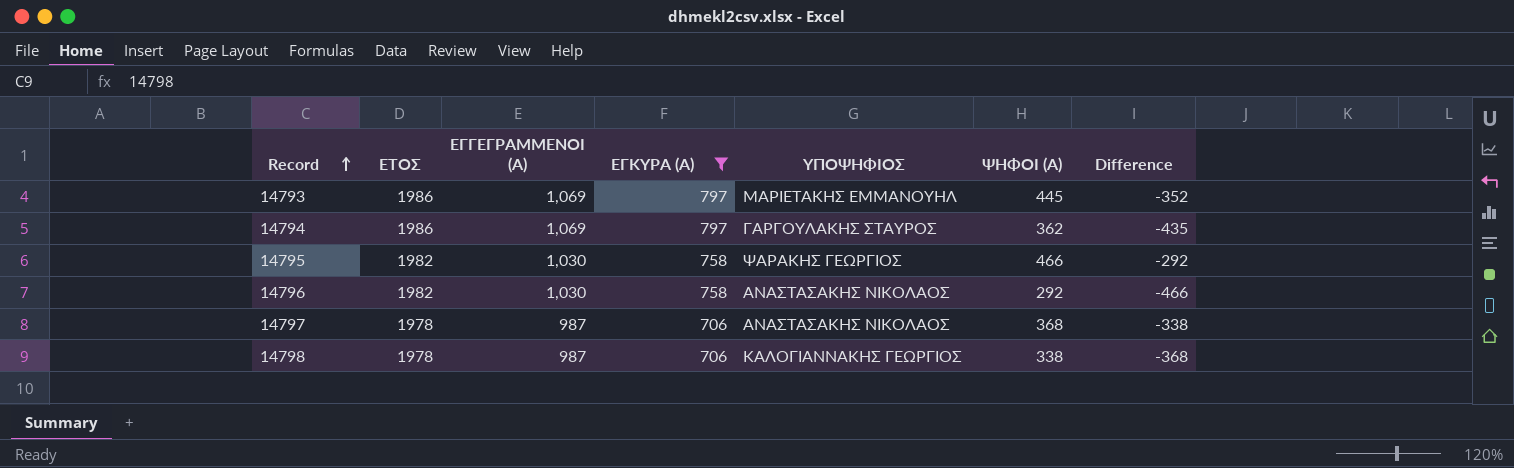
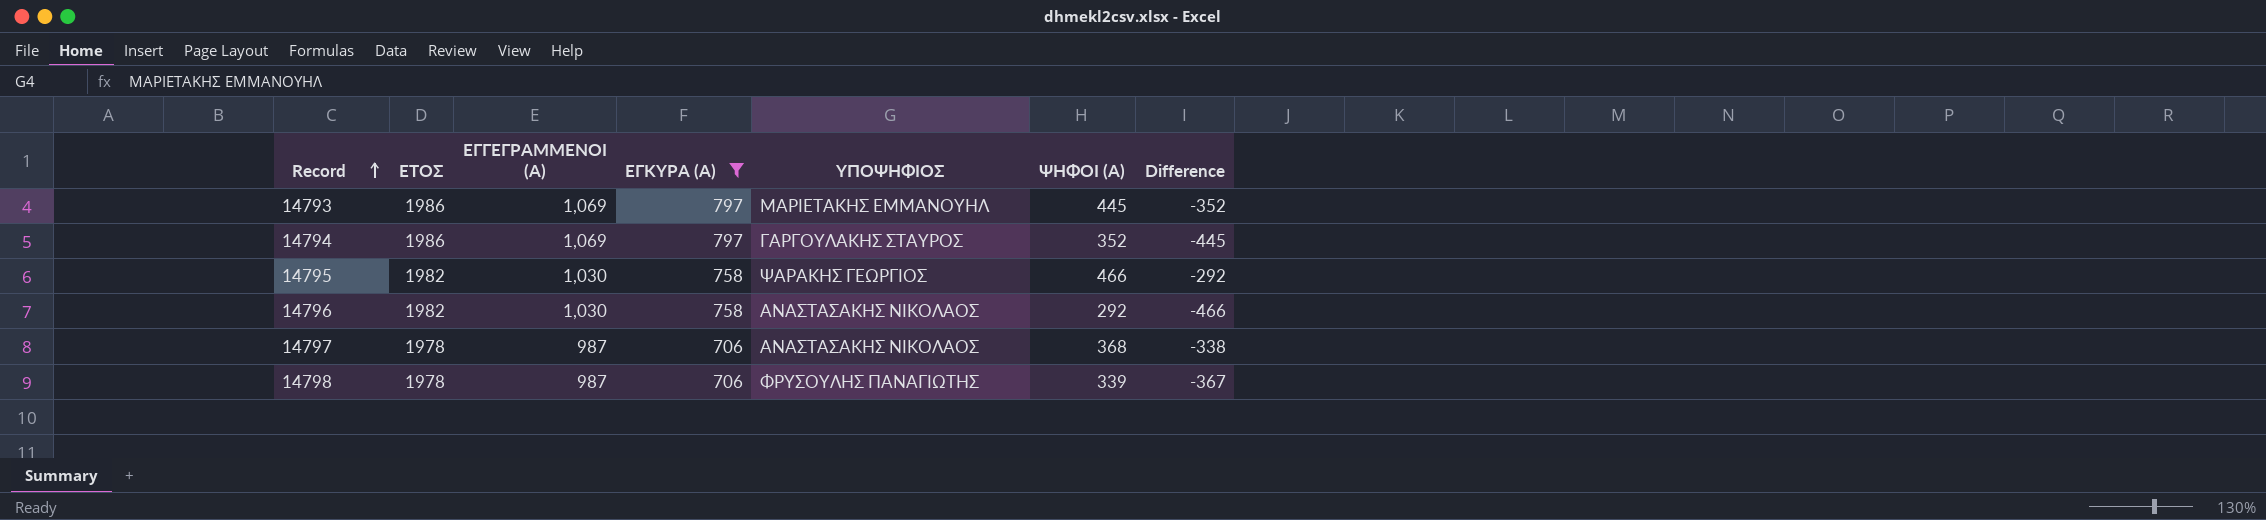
14794 | ΨΗΦΟΙ (Α): 362 -> 352
14794 | Difference: -435 -> -445
14798 | ΥΠΟΨΗΦΙΟΣ: ΚΑΛΟΓΙΑΝΝΑΚΗΣ ΓΕΩΡΓΙΟΣ -> ΦΡΥΣΟΥΛΗΣ ΠΑΝΑΓΙΩΤΗΣ
14798 | ΨΗΦΟΙ (Α): 338 -> 339
14798 | Difference: -368 -> -367

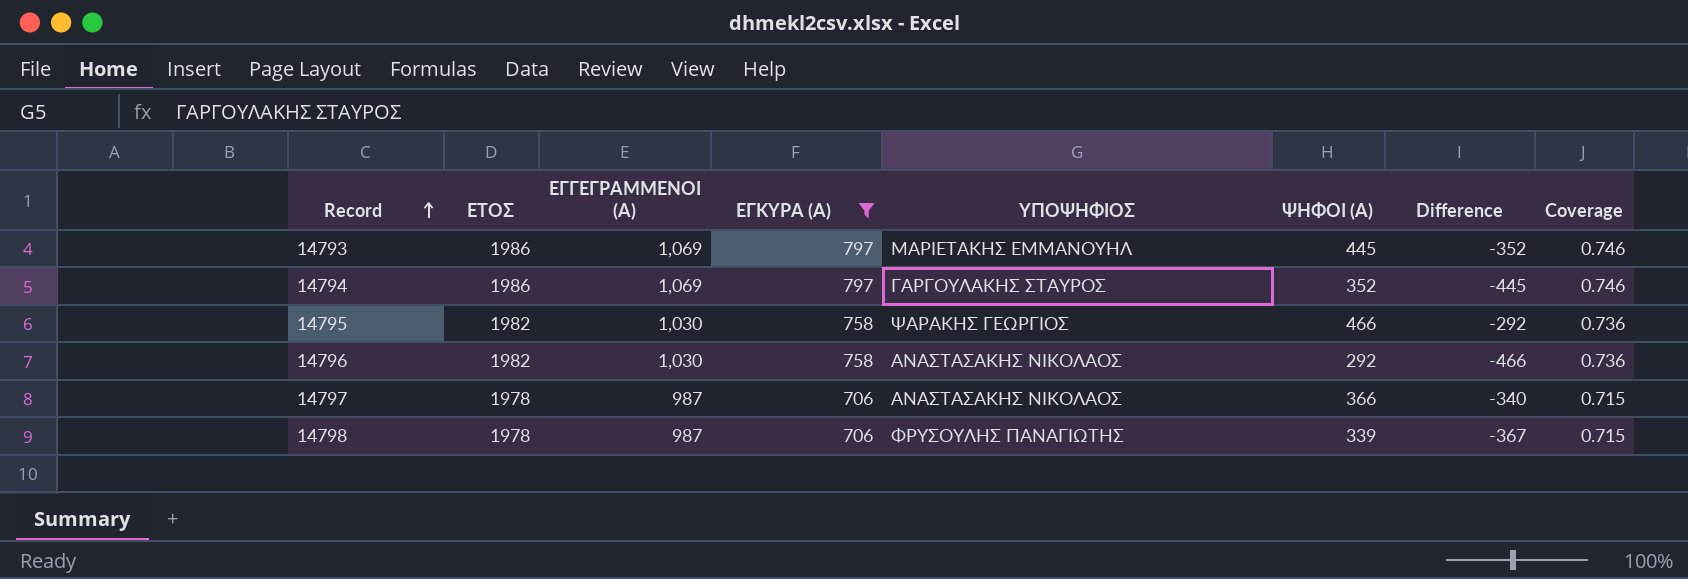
column Coverage | formula: none -> [ΕΓΚΥΡΑ (Α)] / [ΕΓΓΕΓΡΑΜΜΕΝΟΙ (Α)]
14797 | ΨΗΦΟΙ (Α): 368 -> 366
14797 | Difference: -338 -> -340

